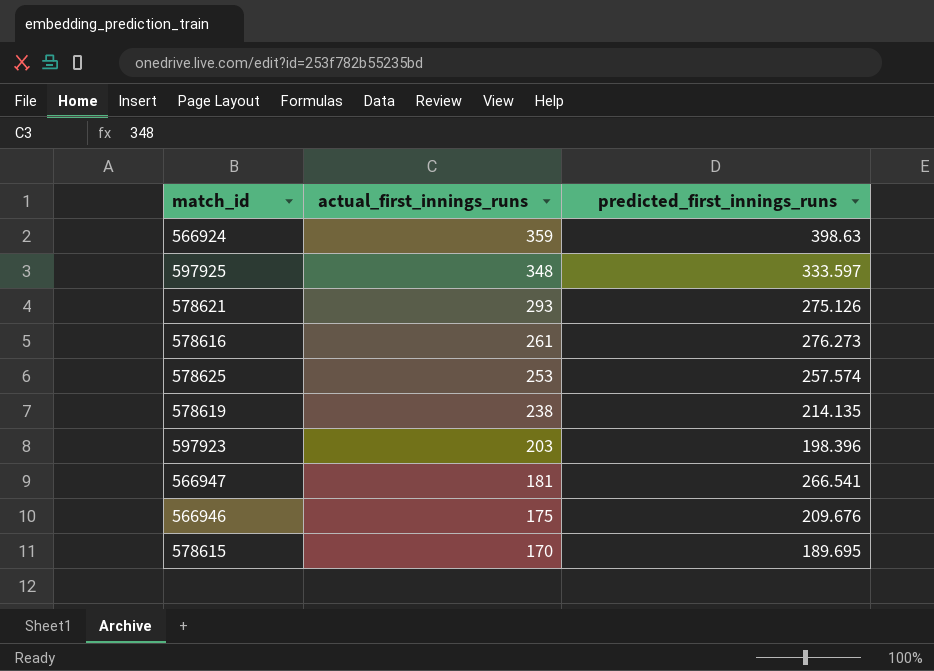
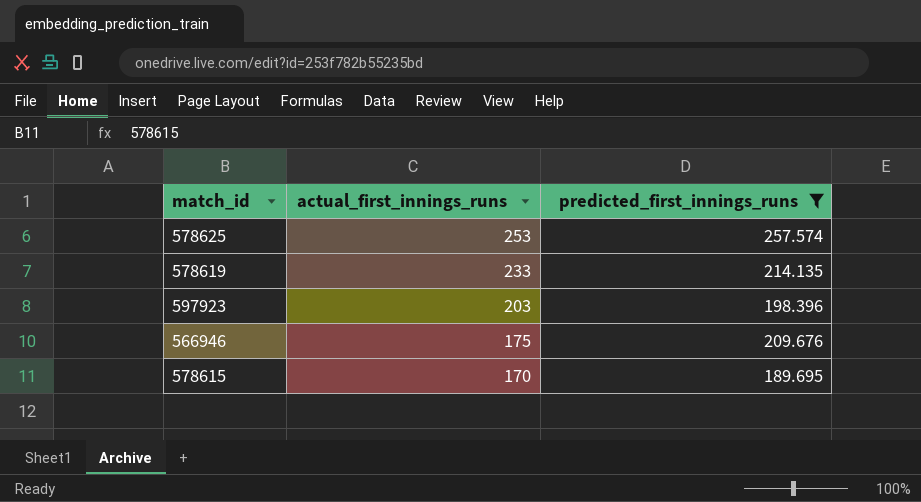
filter: none -> predicted_first_innings_runs <= 257.574
578619 | actual_first_innings_runs: 238 -> 233

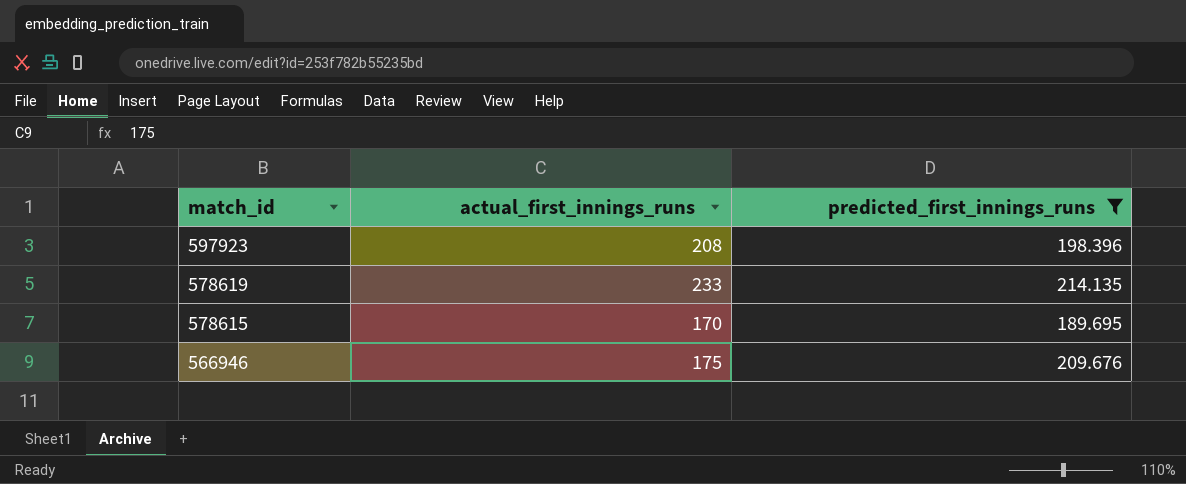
row order: actual_first_innings_runs descending -> match_id descending
row 578625: 253 | 257.574 -> none
597923 | actual_first_innings_runs: 203 -> 208

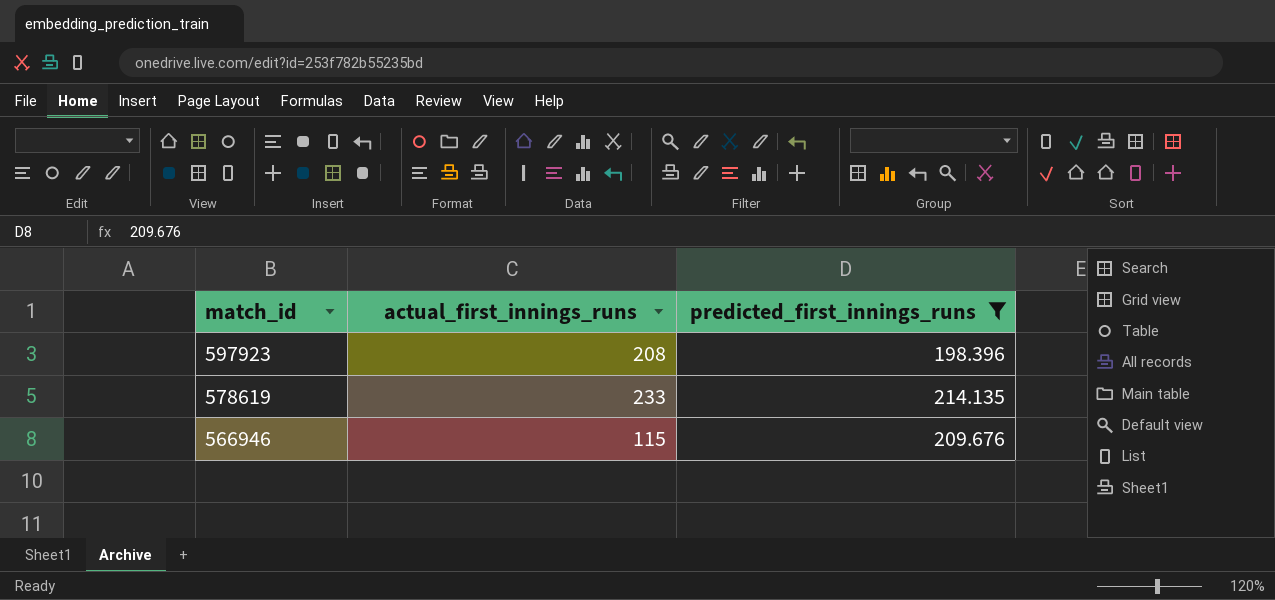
row 578615: 170 | 189.695 -> none
566946 | actual_first_innings_runs: 175 -> 115

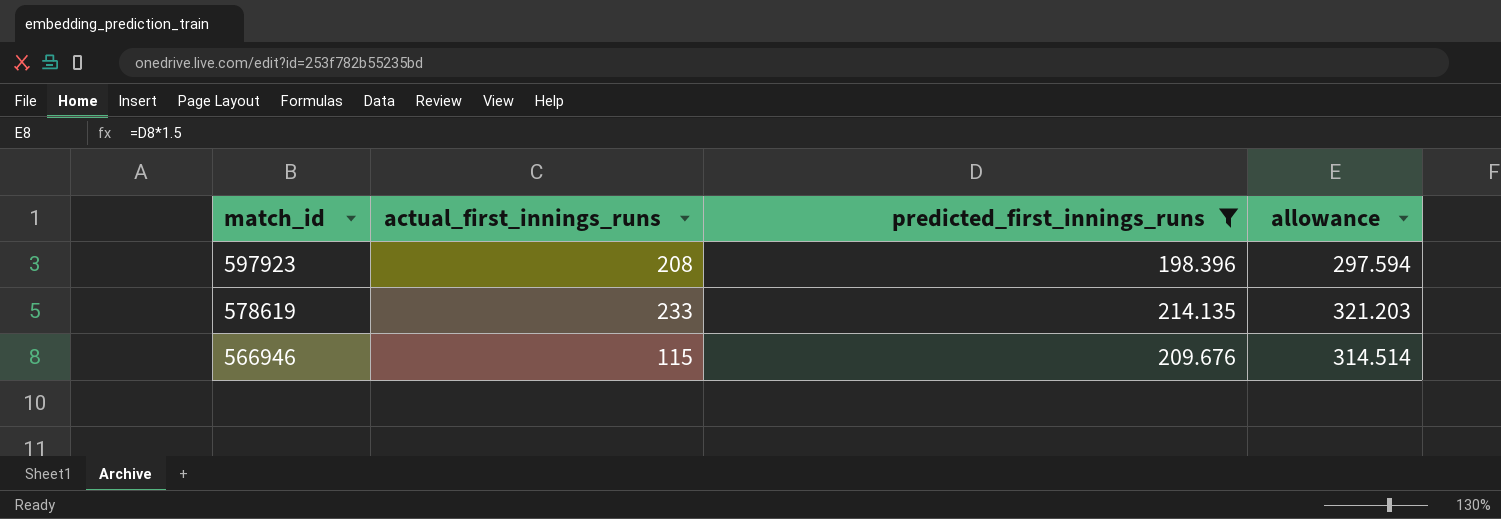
column allowance | formula: none -> [predicted_first_innings_runs] * 1.5

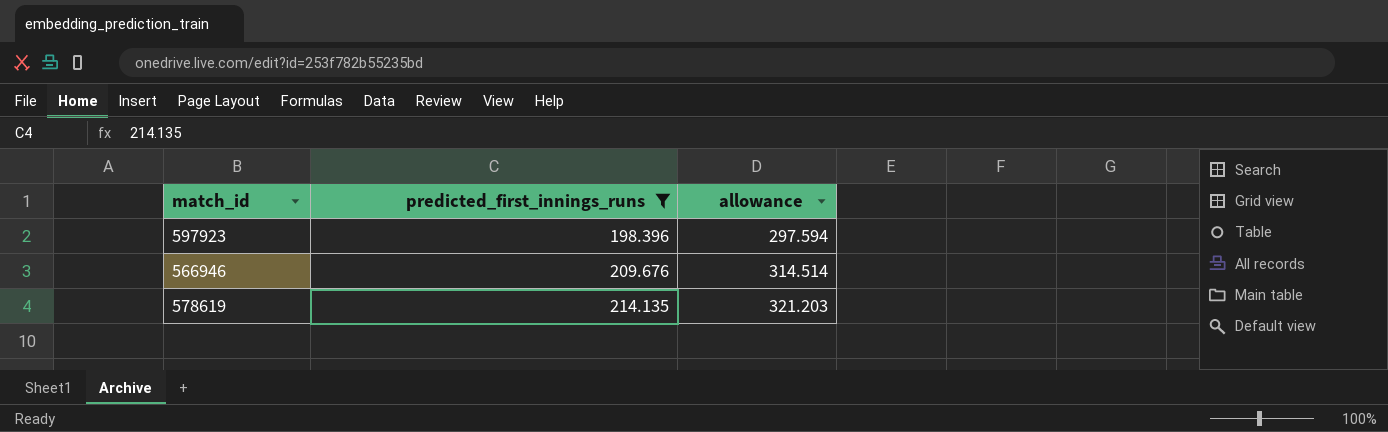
row order: match_id descending -> predicted_first_innings_runs ascending
column actual_first_innings_runs | position: 2 -> none

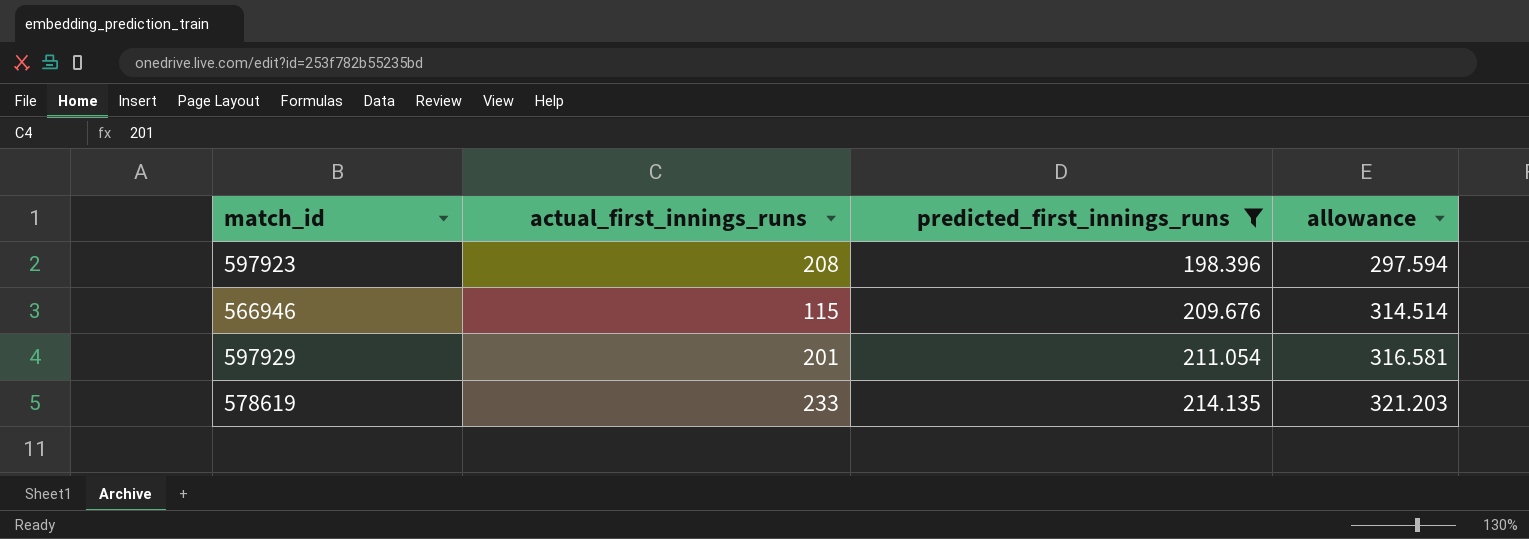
column actual_first_innings_runs | position: none -> 2
row 597929: none -> 201 | 211.054 | 316.581

